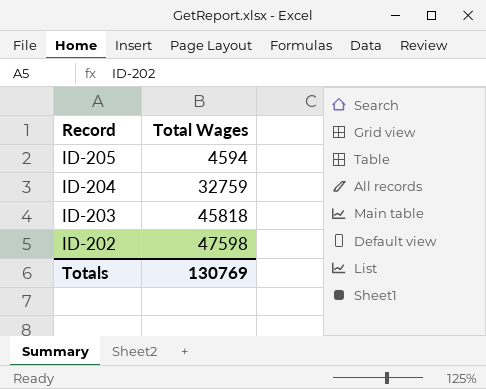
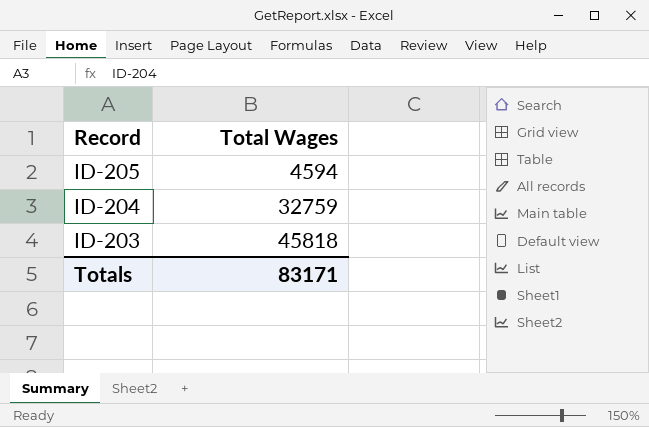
row ID-202: 47598 -> none
Totals | Total Wages: 130769 -> 83171

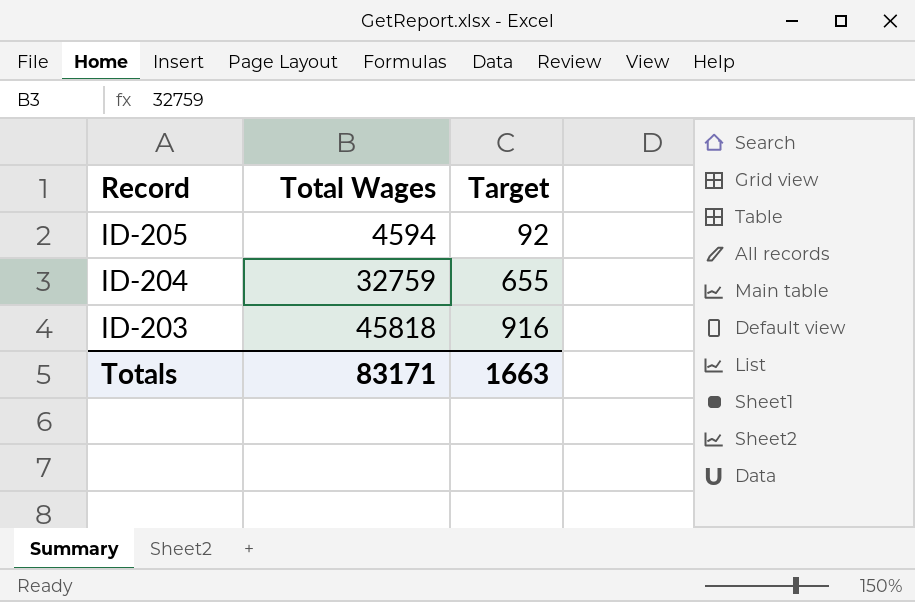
column Target | formula: none -> [Total Wages] * 0.02

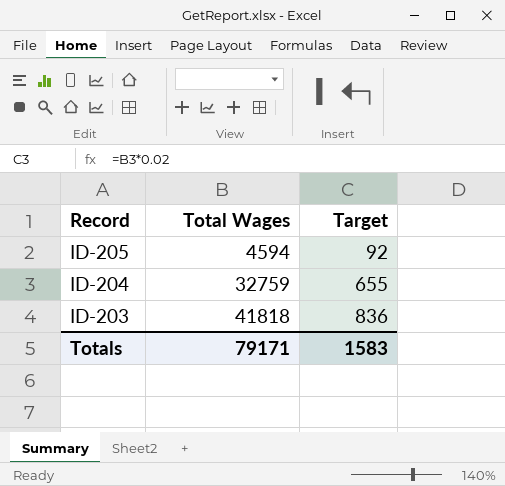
ID-203 | Total Wages: 45818 -> 41818
ID-203 | Target: 916 -> 836
Totals | Total Wages: 83171 -> 79171
Totals | Target: 1663 -> 1583

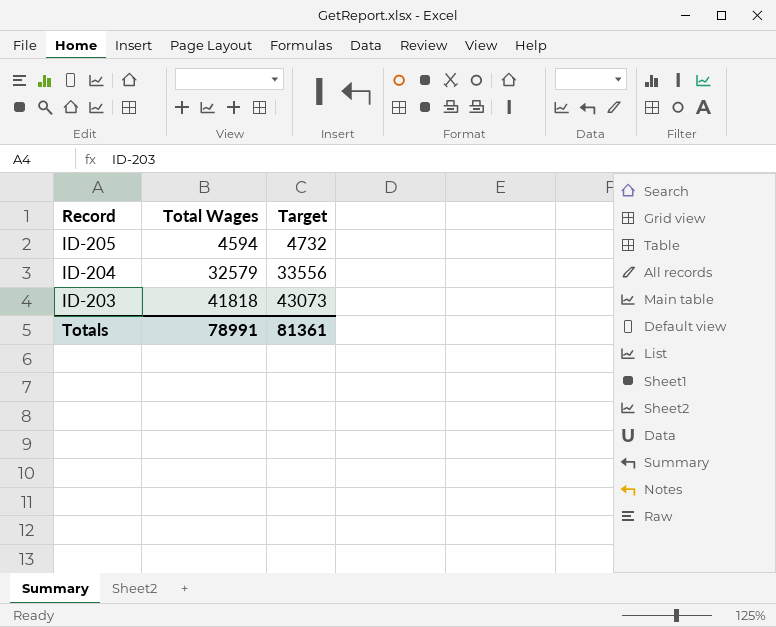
column Target | formula: [Total Wages] * 0.02 -> [Total Wages] * 1.03
ID-204 | Total Wages: 32759 -> 32579
Totals | Total Wages: 79171 -> 78991
Totals | Target: 1583 -> 81361

